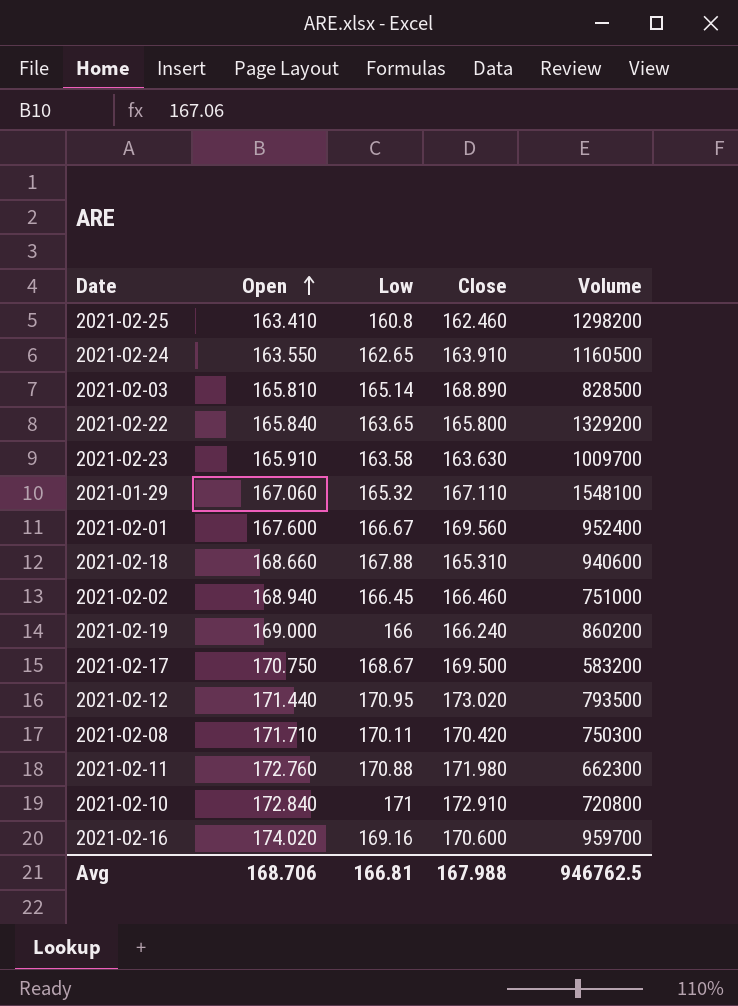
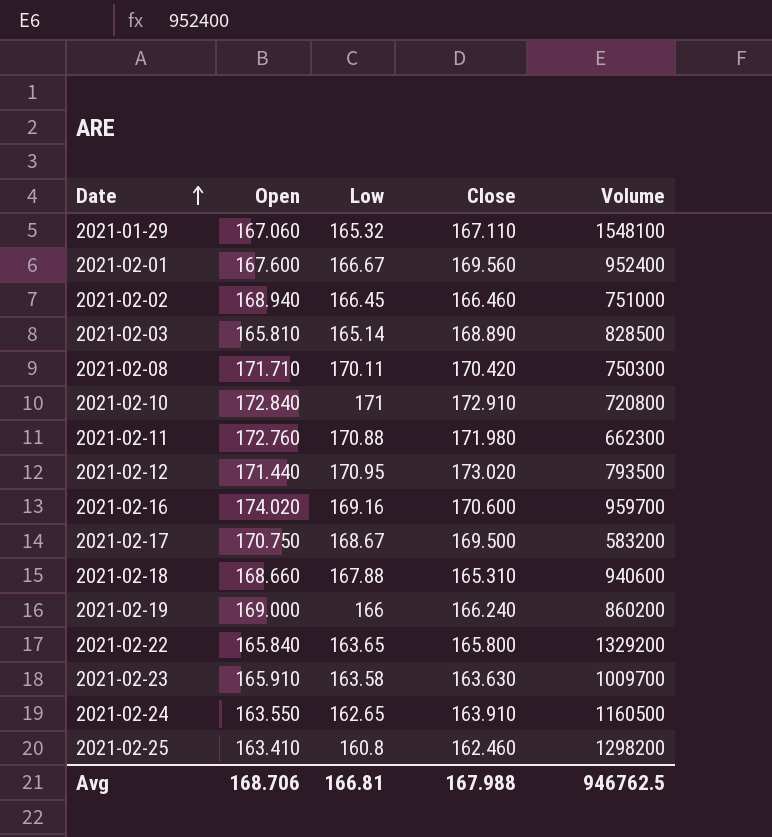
row order: Open ascending -> Date ascending

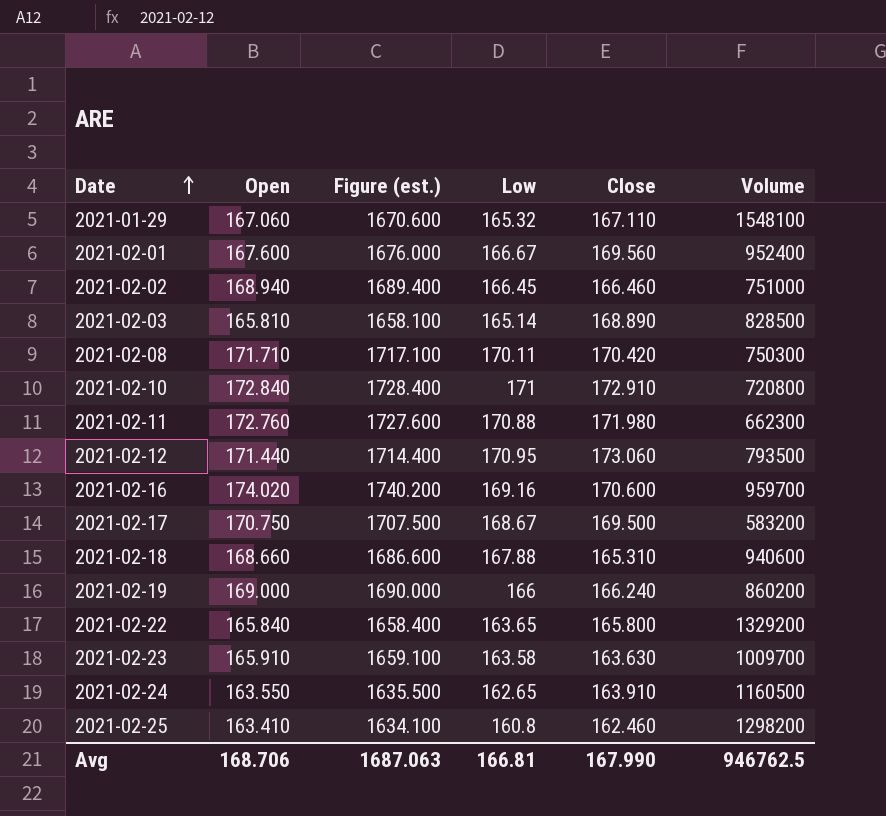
column Figure (est.) | formula: none -> [Open] * 10
2021-02-12 | Close: 173.020 -> 173.060
Avg | Close: 167.988 -> 167.990

